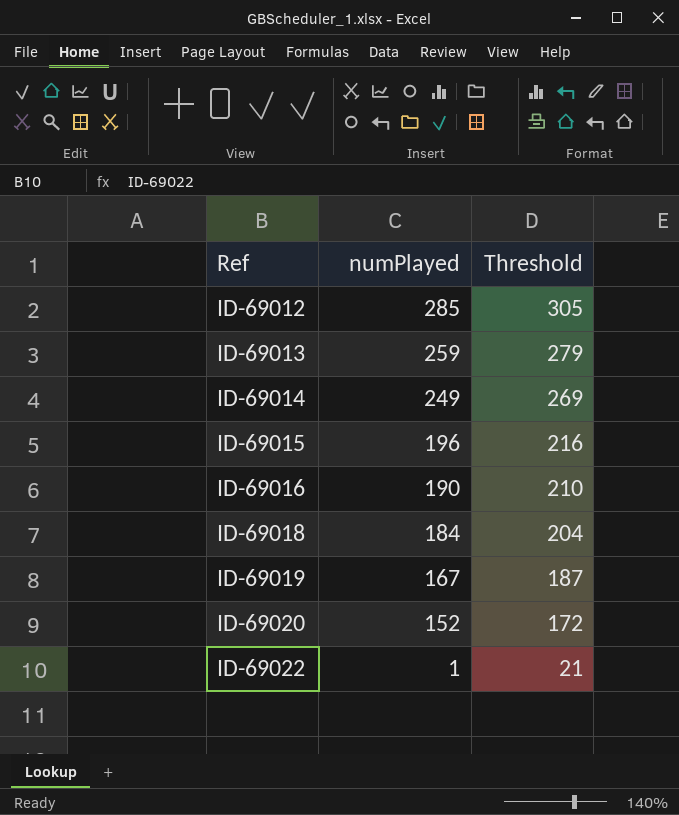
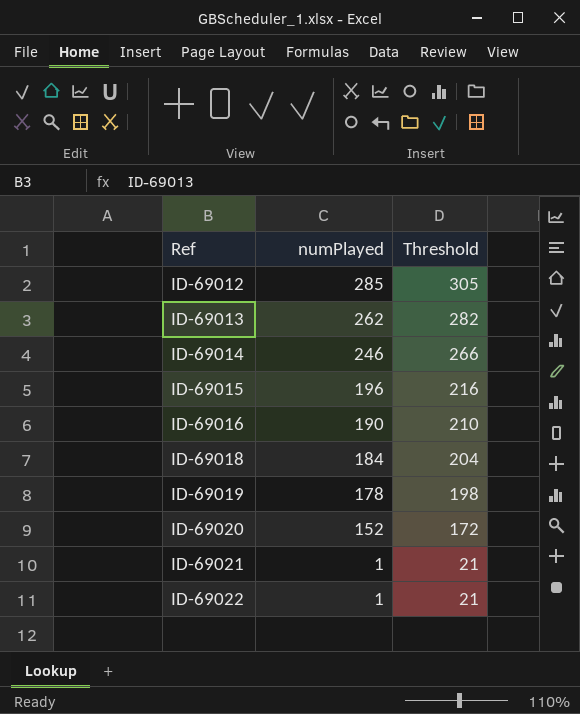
ID-69013 | numPlayed: 259 -> 262
ID-69013 | Threshold: 279 -> 282
ID-69014 | numPlayed: 249 -> 246
ID-69014 | Threshold: 269 -> 266
ID-69019 | numPlayed: 167 -> 178
ID-69019 | Threshold: 187 -> 198
row ID-69021: none -> 1 | 21

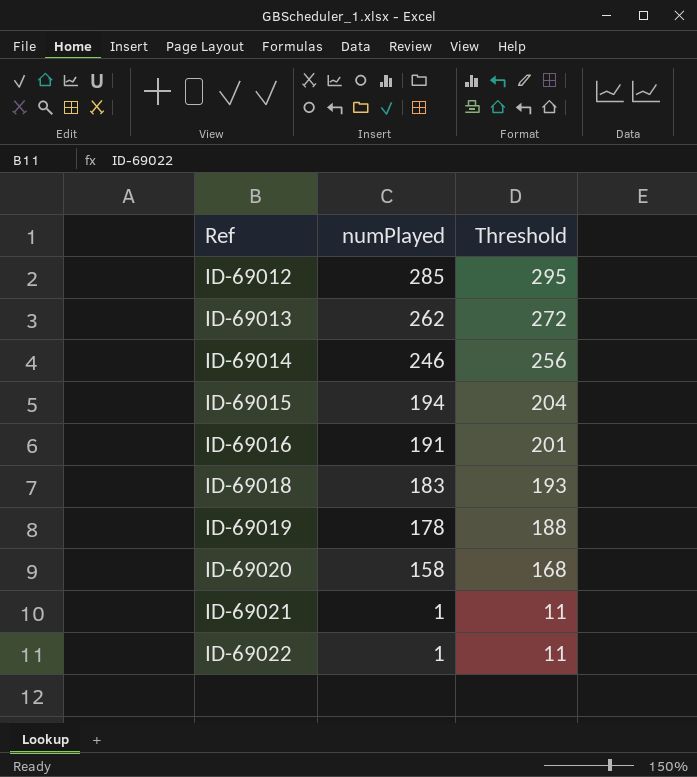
column Threshold | formula: [numPlayed] + 20 -> [numPlayed] + 10
ID-69015 | numPlayed: 196 -> 194
ID-69016 | numPlayed: 190 -> 191
ID-69018 | numPlayed: 184 -> 183
ID-69020 | numPlayed: 152 -> 158

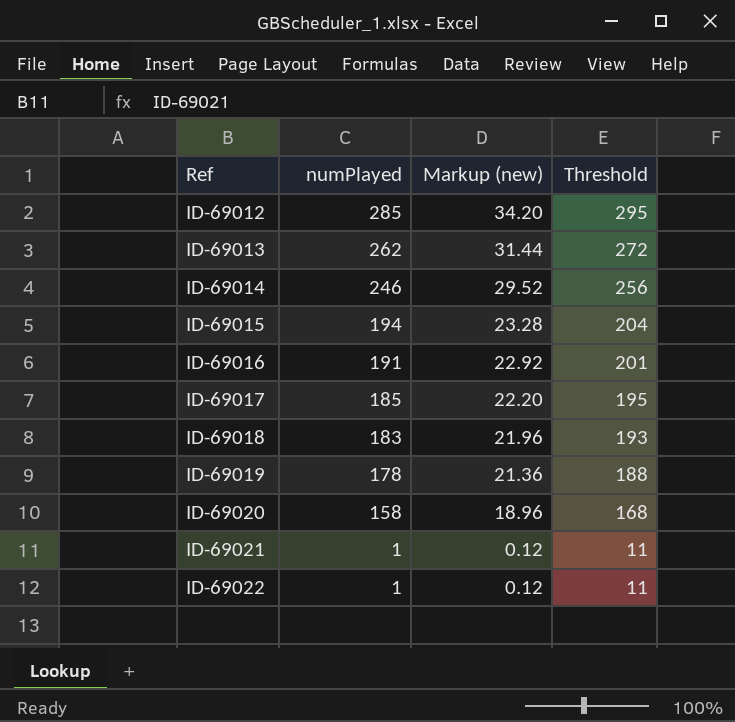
column Markup (new) | formula: none -> [numPlayed] * 0.12
row ID-69017: none -> 185 | 22.20 | 195

